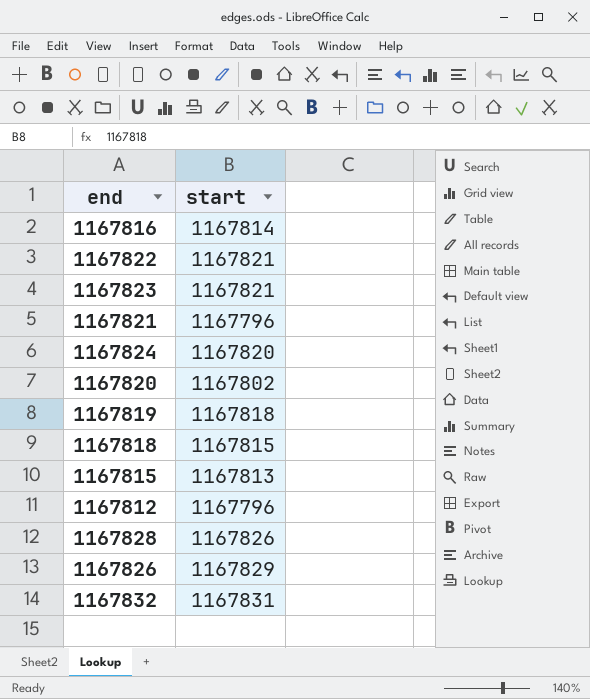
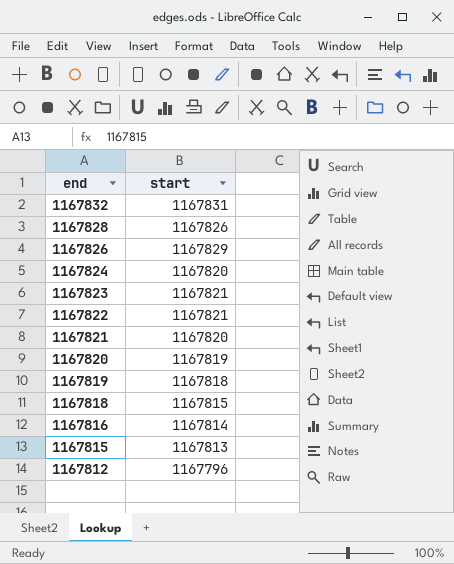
row order: none -> end descending
1167821 | start: 1167796 -> 1167820
1167820 | start: 1167802 -> 1167819

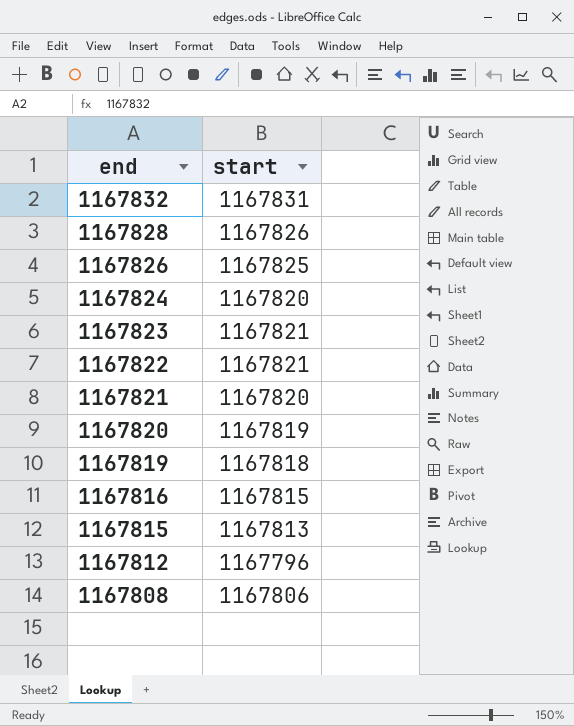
row 1167818: 1167815 -> none
1167826 | start: 1167829 -> 1167825
1167816 | start: 1167814 -> 1167815
row 1167808: none -> 1167806

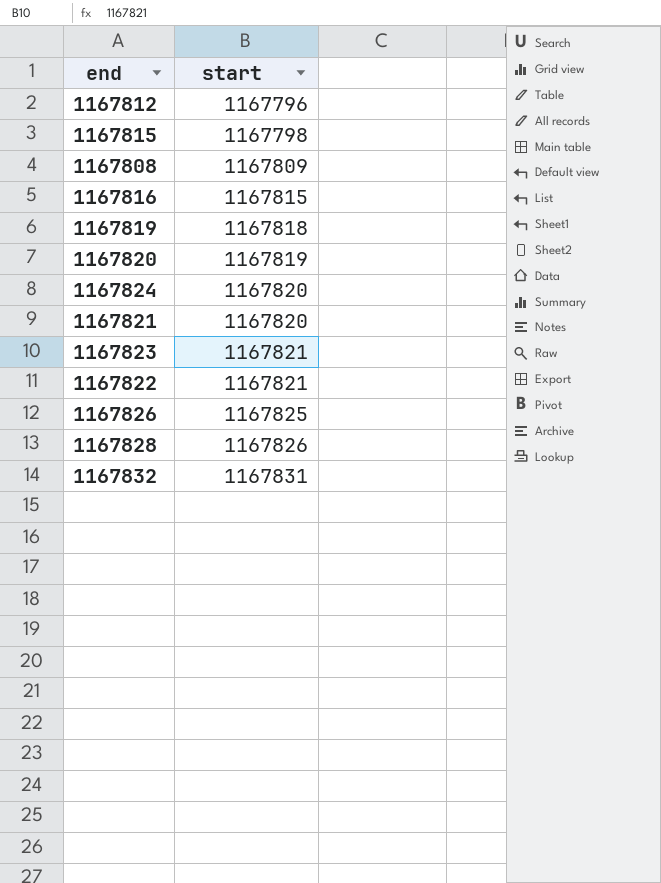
row order: end descending -> start ascending
1167815 | start: 1167813 -> 1167798
1167808 | start: 1167806 -> 1167809

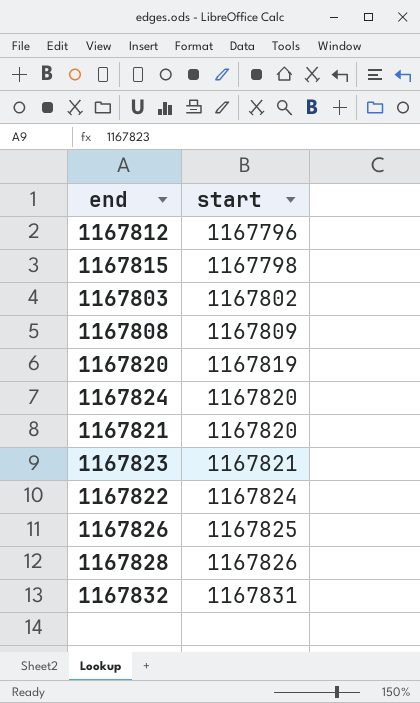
row 1167816: 1167815 -> none
row 1167819: 1167818 -> none
row 1167803: none -> 1167802
1167822 | start: 1167821 -> 1167824

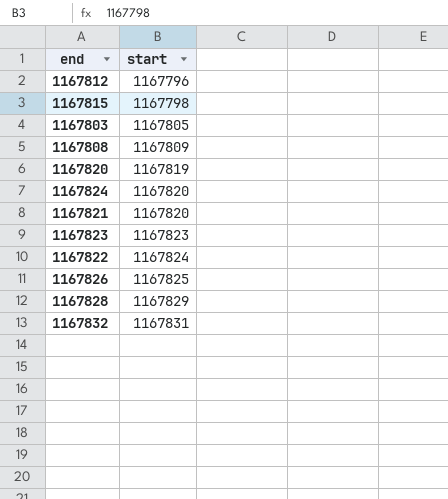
1167803 | start: 1167802 -> 1167805
1167823 | start: 1167821 -> 1167823
1167828 | start: 1167826 -> 1167829

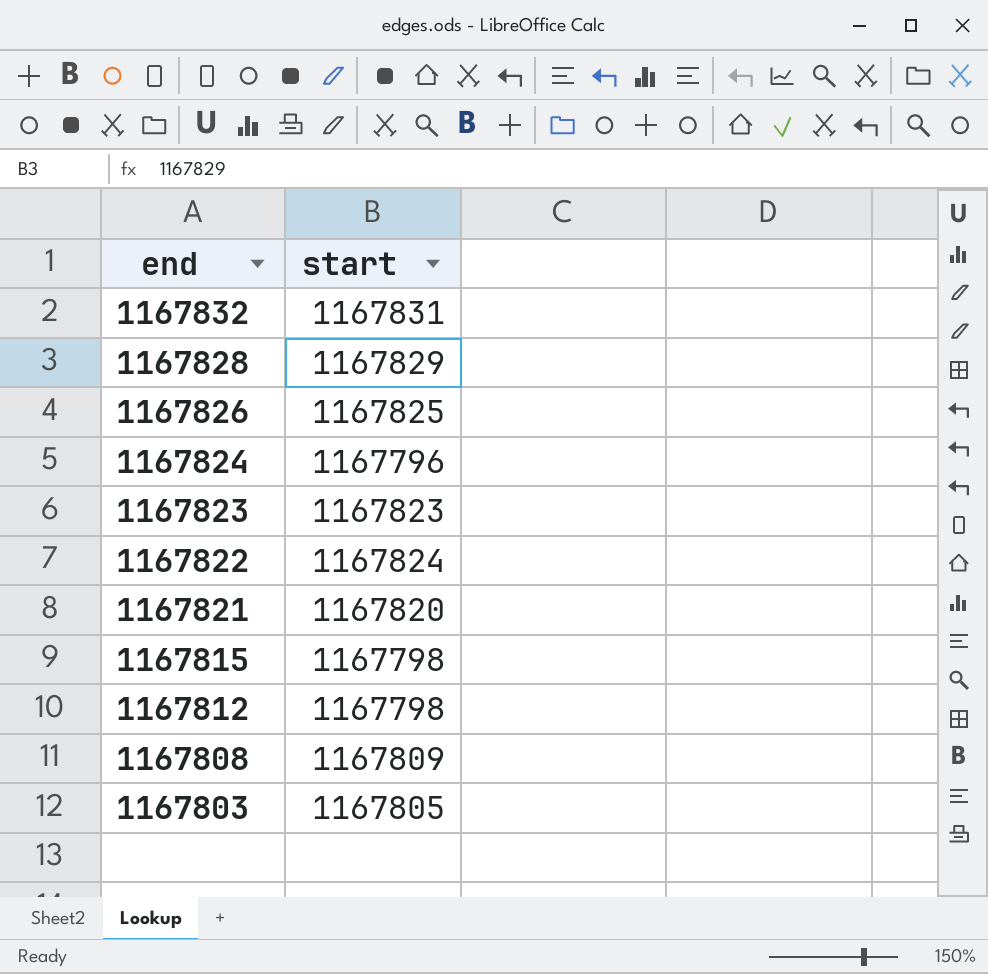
row order: start ascending -> end descending
row 1167820: 1167819 -> none
1167824 | start: 1167820 -> 1167796
1167812 | start: 1167796 -> 1167798

